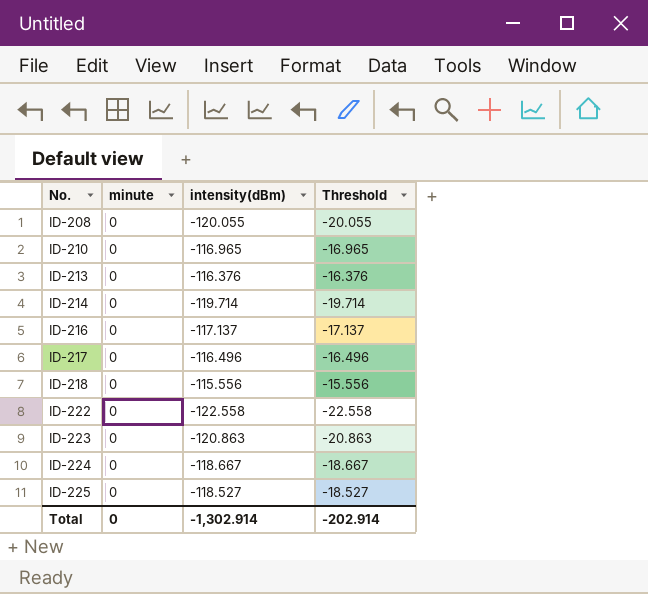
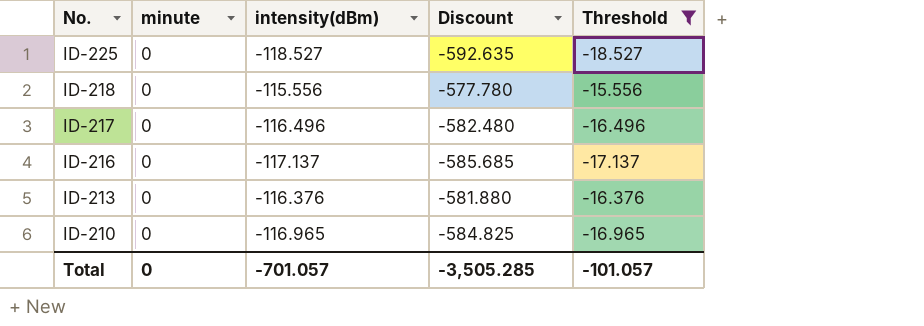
filter: none -> Threshold >= -18.527
row order: No. ascending -> No. descending
column Discount | formula: none -> [intensity(dBm)] * 5
Total | intensity(dBm): -1,302.914 -> -701.057
Total | Threshold: -202.914 -> -101.057

